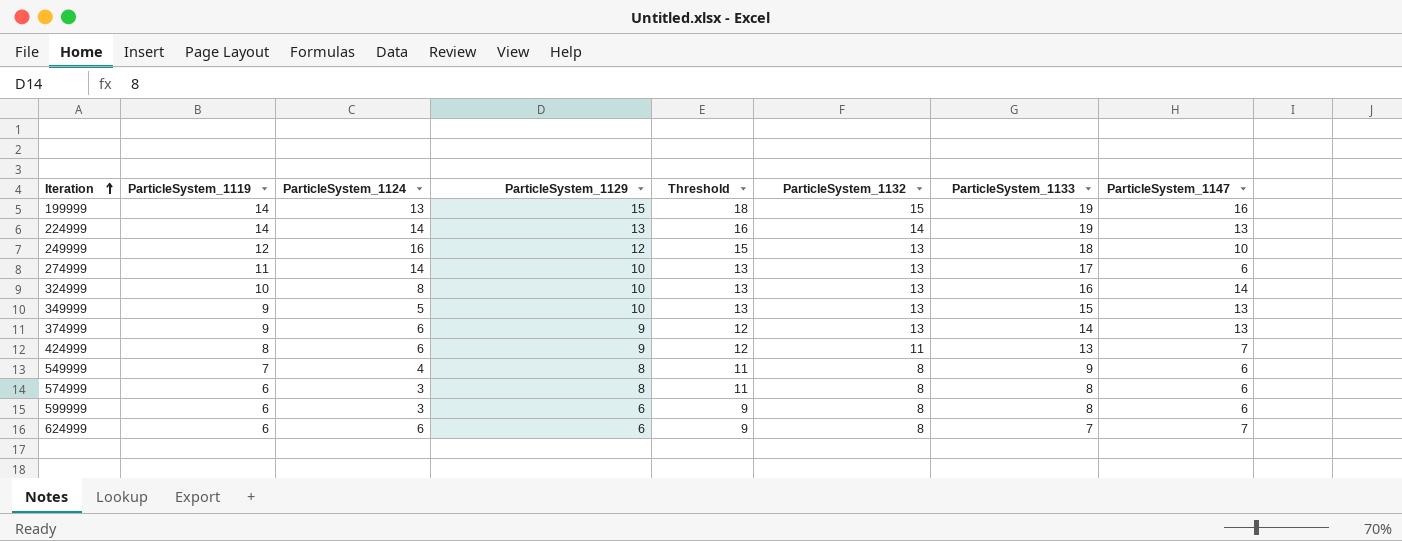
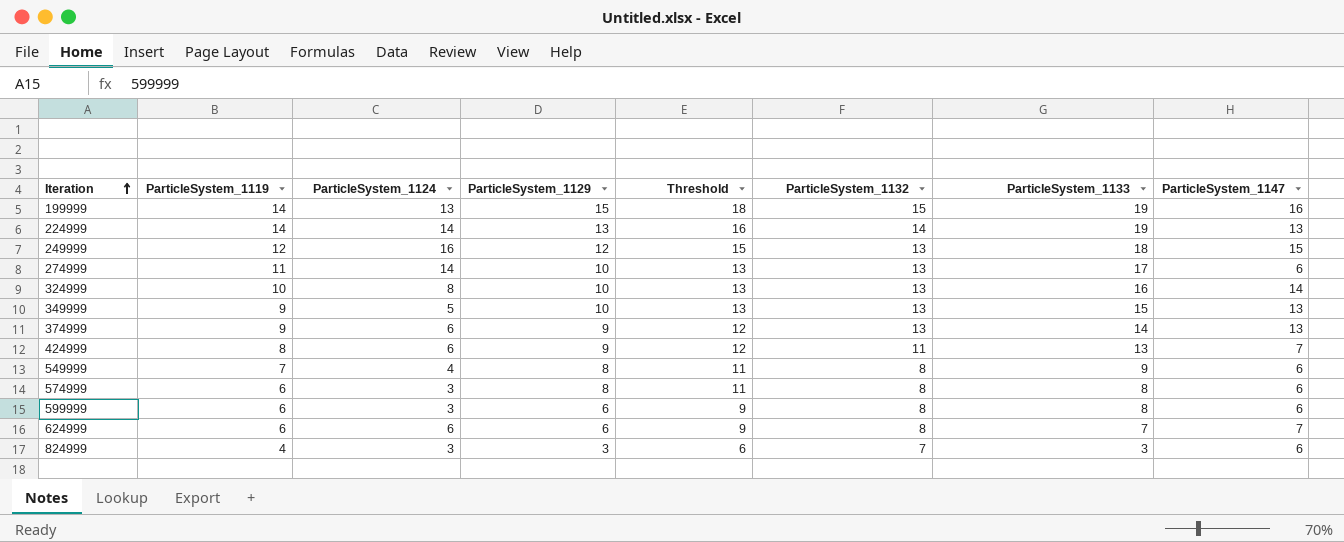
249999 | ParticleSystem_1147: 10 -> 15
row 824999: none -> 4 | 3 | 3 | 6 | 7 | 3 | 6

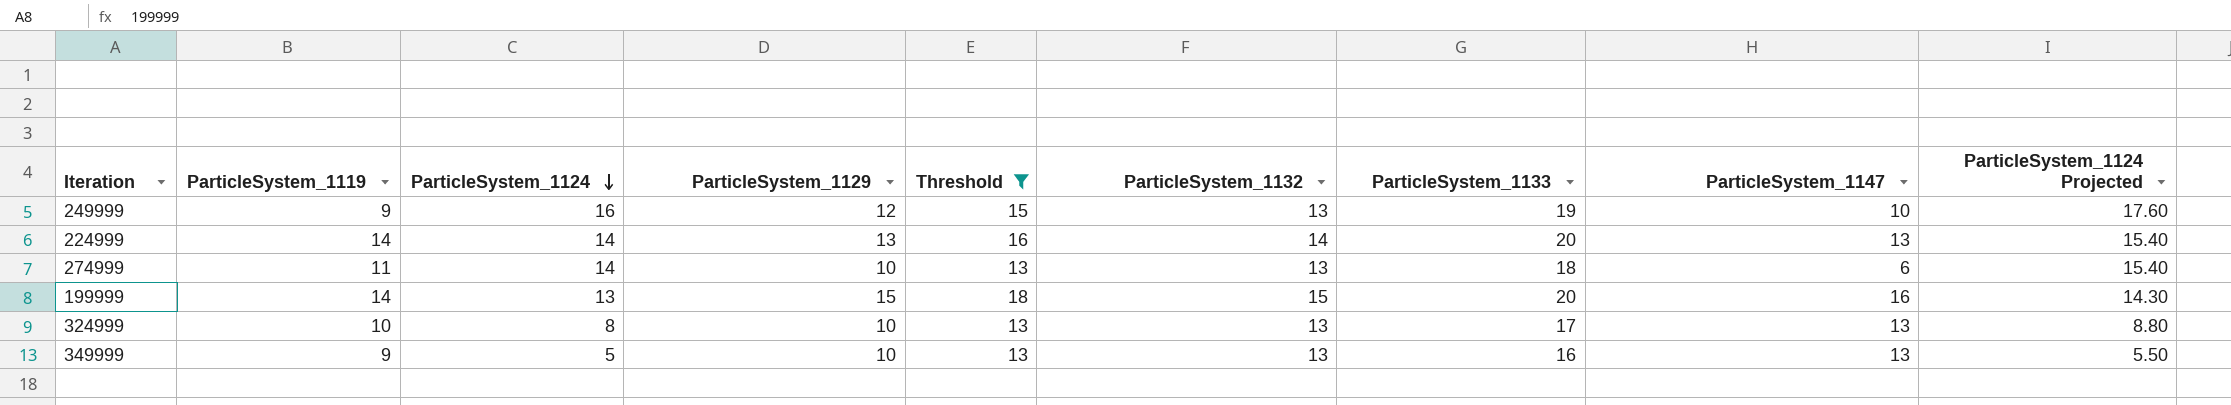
filter: none -> Threshold >= 13
row order: Iteration ascending -> ParticleSystem_1124 descending
column ParticleSystem_1124 Projected | formula: none -> [ParticleSystem_1124] * 1.1
249999 | ParticleSystem_1119: 12 -> 9
249999 | ParticleSystem_1133: 18 -> 19
249999 | ParticleSystem_1147: 15 -> 10
224999 | ParticleSystem_1133: 19 -> 20
274999 | ParticleSystem_1133: 17 -> 18
199999 | ParticleSystem_1133: 19 -> 20
324999 | ParticleSystem_1133: 16 -> 17
324999 | ParticleSystem_1147: 14 -> 13
349999 | ParticleSystem_1133: 15 -> 16

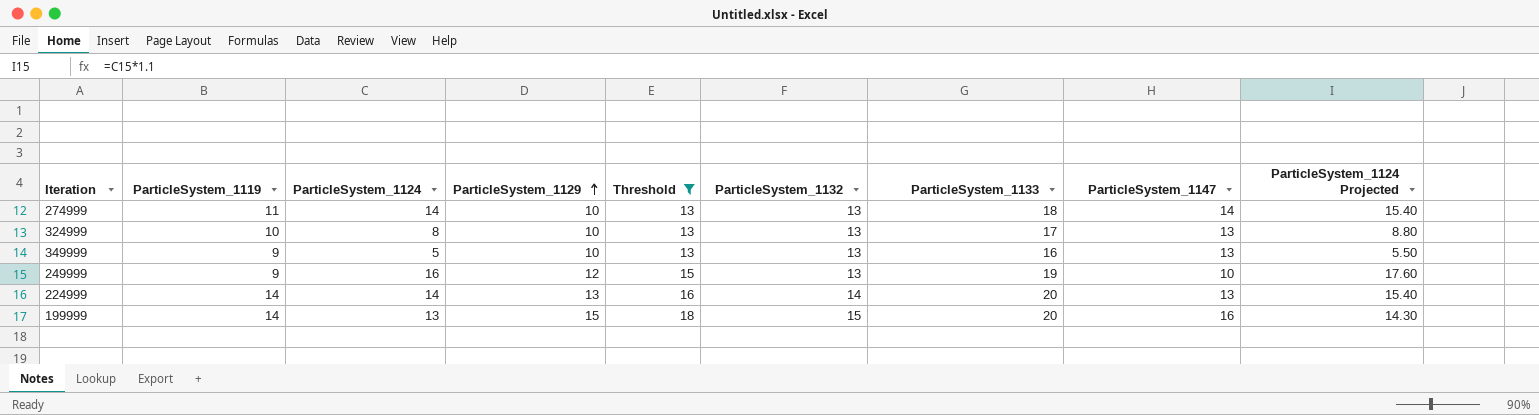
row order: ParticleSystem_1124 descending -> ParticleSystem_1129 ascending
274999 | ParticleSystem_1147: 6 -> 14

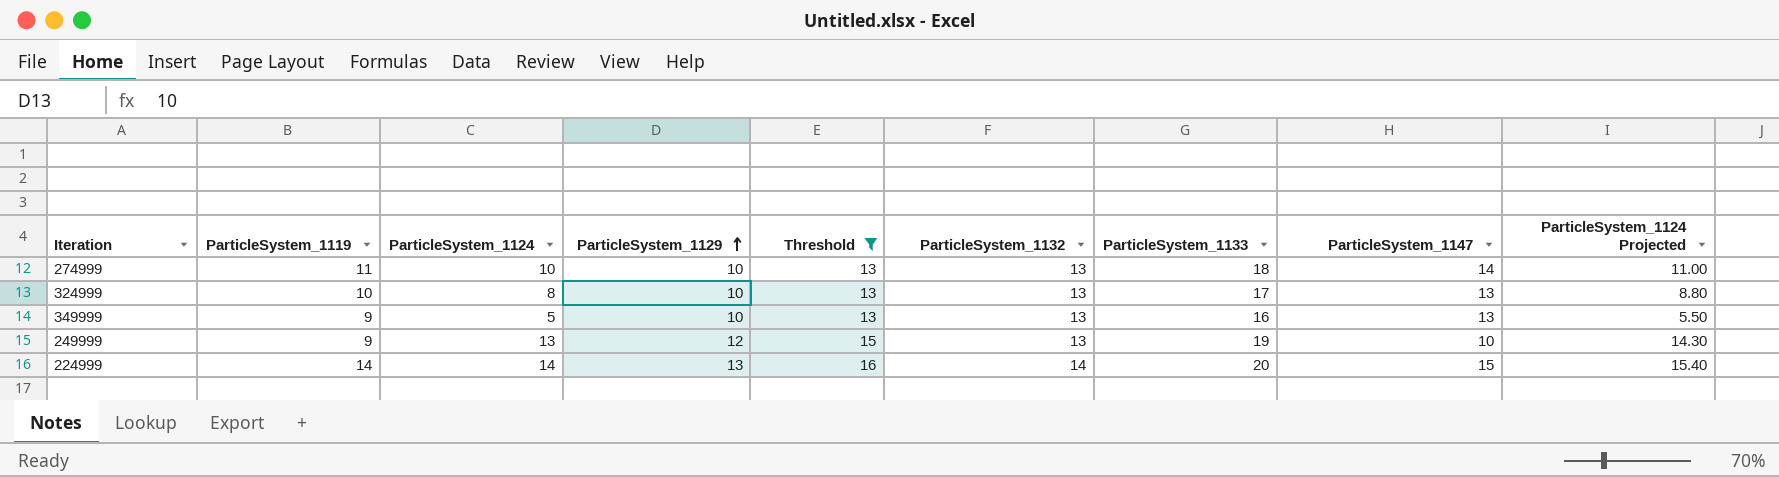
row 199999: 14 | 13 | 15 | 18 | 15 | 20 | 16 | 14.30 -> none
274999 | ParticleSystem_1124: 14 -> 10
274999 | ParticleSystem_1124 Projected: 15.40 -> 11.00
249999 | ParticleSystem_1124: 16 -> 13
249999 | ParticleSystem_1124 Projected: 17.60 -> 14.30
224999 | ParticleSystem_1147: 13 -> 15

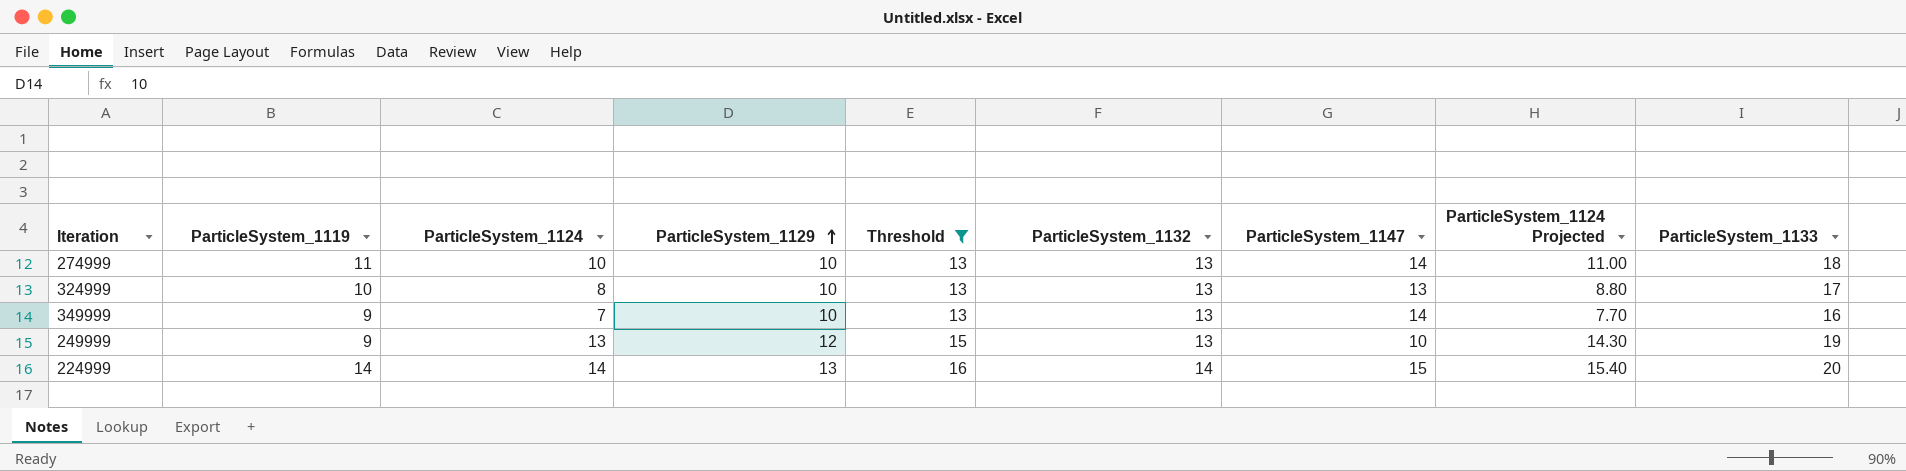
column ParticleSystem_1133 | position: 7 -> 9
349999 | ParticleSystem_1124: 5 -> 7
349999 | ParticleSystem_1147: 13 -> 14
349999 | ParticleSystem_1124 Projected: 5.50 -> 7.70

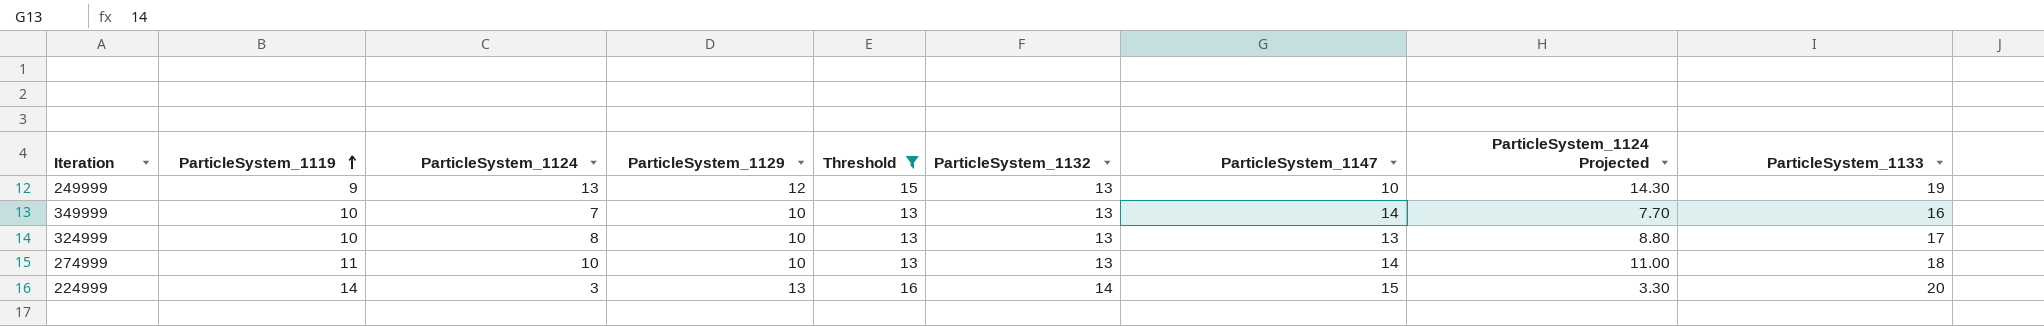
row order: ParticleSystem_1129 ascending -> ParticleSystem_1119 ascending
349999 | ParticleSystem_1119: 9 -> 10
224999 | ParticleSystem_1124: 14 -> 3
224999 | ParticleSystem_1124 Projected: 15.40 -> 3.30

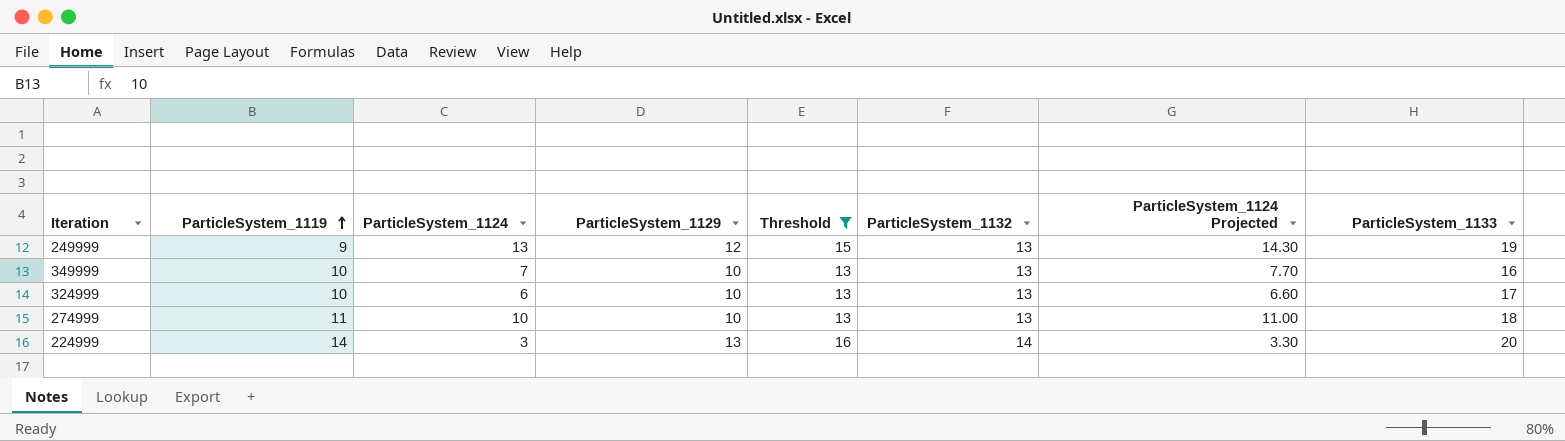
column ParticleSystem_1147 | position: 7 -> none
324999 | ParticleSystem_1124: 8 -> 6
324999 | ParticleSystem_1124 Projected: 8.80 -> 6.60

